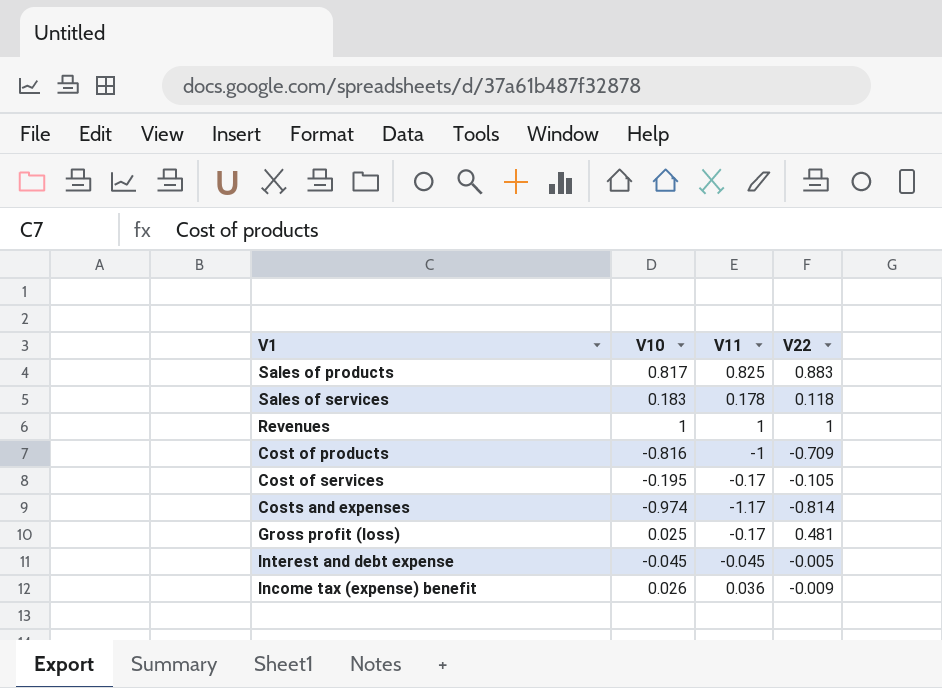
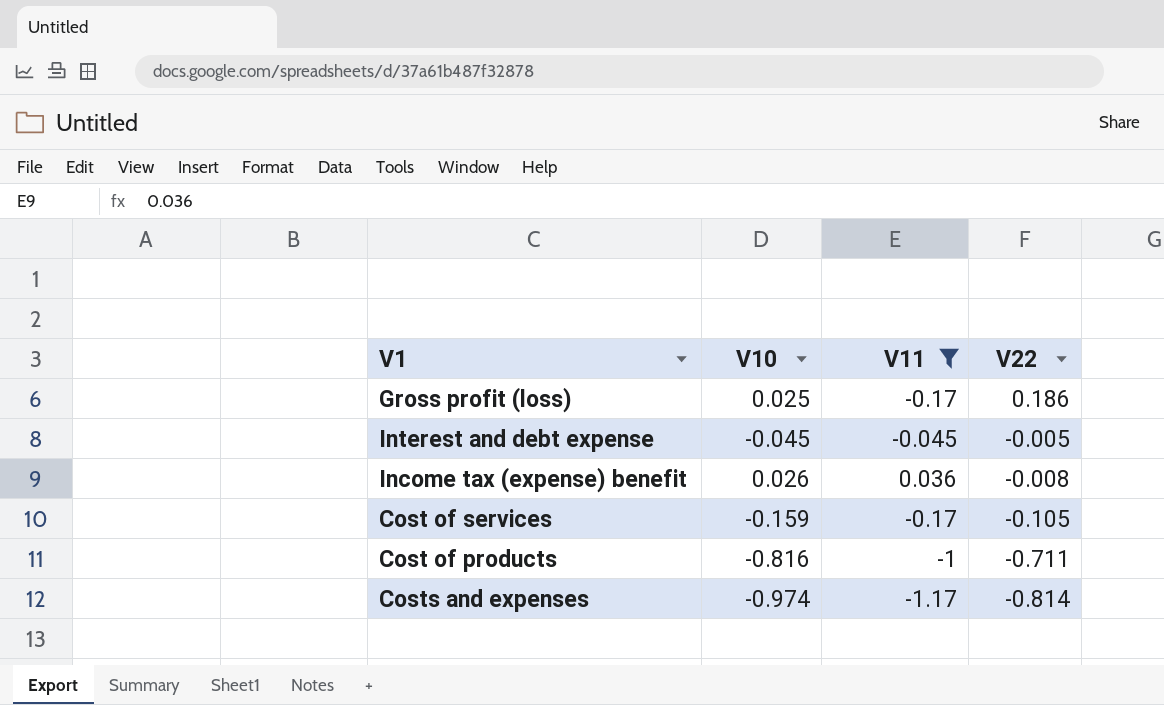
filter: none -> V11 <= 0.036
row order: none -> V22 descending
Gross profit (loss) | V22: 0.481 -> 0.186
Income tax (expense) benefit | V22: -0.009 -> -0.008
Cost of services | V10: -0.195 -> -0.159
Cost of products | V22: -0.709 -> -0.711

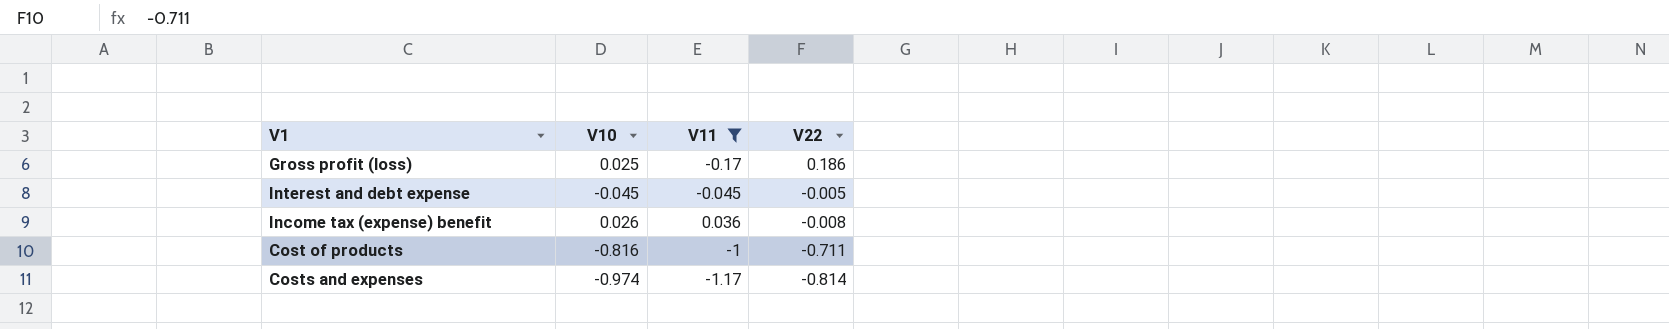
row Cost of services: -0.159 | -0.17 | -0.105 -> none

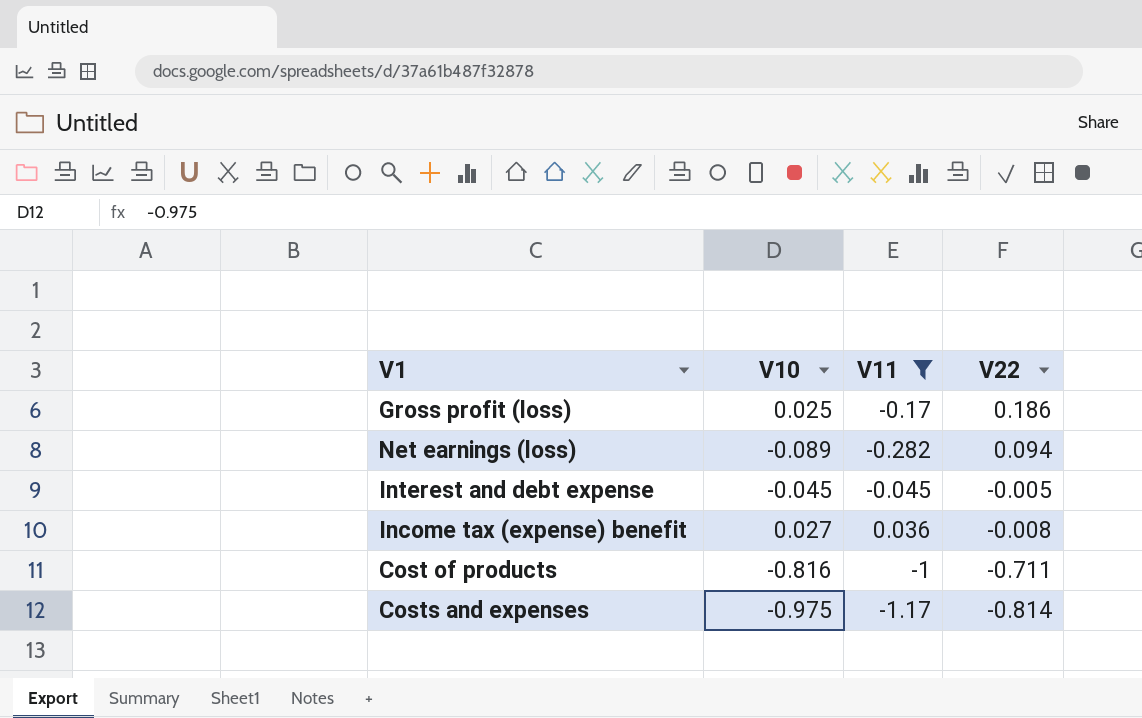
row Net earnings (loss): none -> -0.089 | -0.282 | 0.094
Income tax (expense) benefit | V10: 0.026 -> 0.027
Costs and expenses | V10: -0.974 -> -0.975

